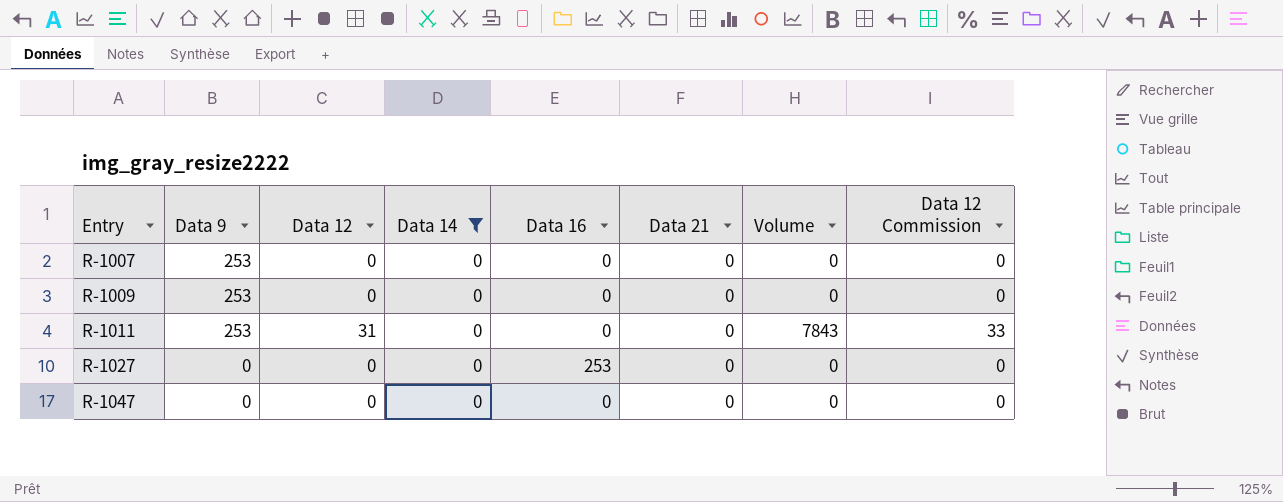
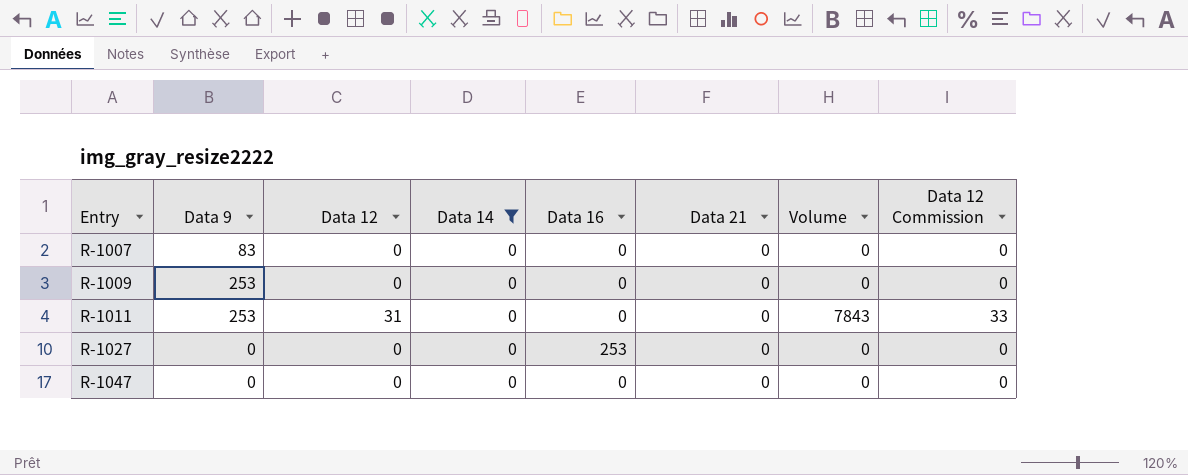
R-1007 | Data 9: 253 -> 83

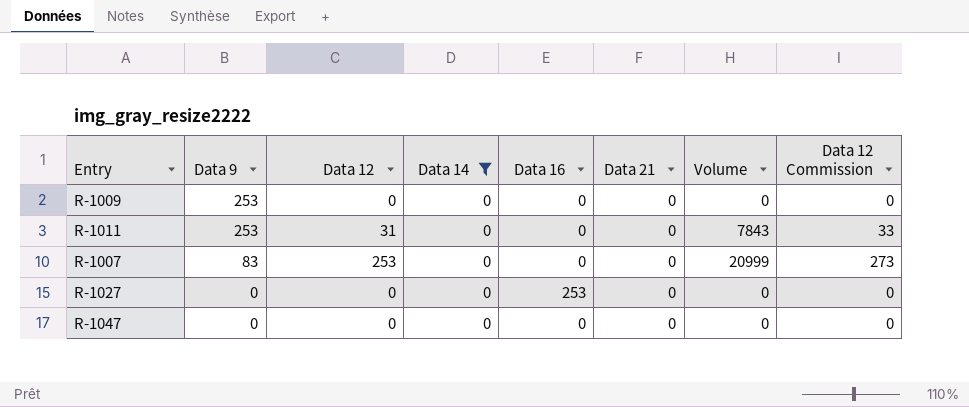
row order: Entry ascending -> Data 9 descending
R-1007 | Data 12: 0 -> 253
R-1007 | Volume: 0 -> 20999
R-1007 | Data 12 Commission: 0 -> 273

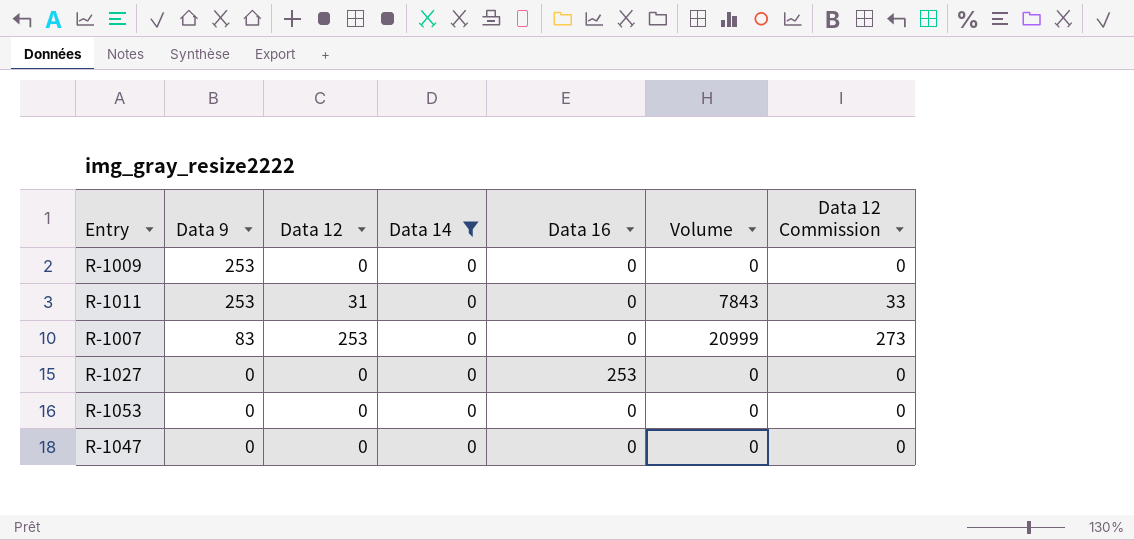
column Data 21 | position: 6 -> none
row R-1053: none -> 0 | 0 | 0 | 0 | 0 | 0

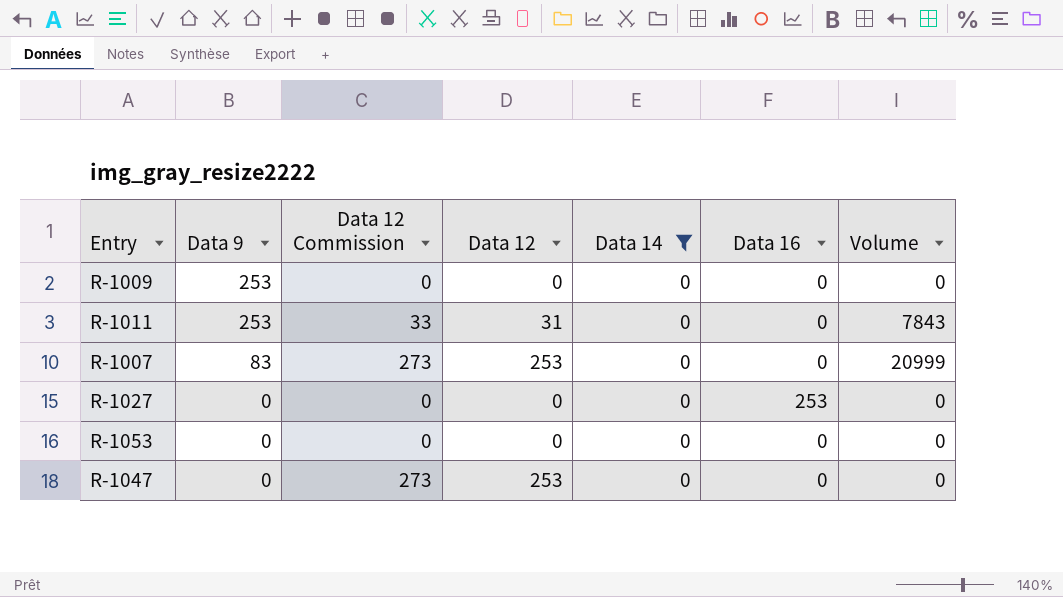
column Data 12 Commission | position: 7 -> 3
R-1047 | Data 12 Commission: 0 -> 273
R-1047 | Data 12: 0 -> 253

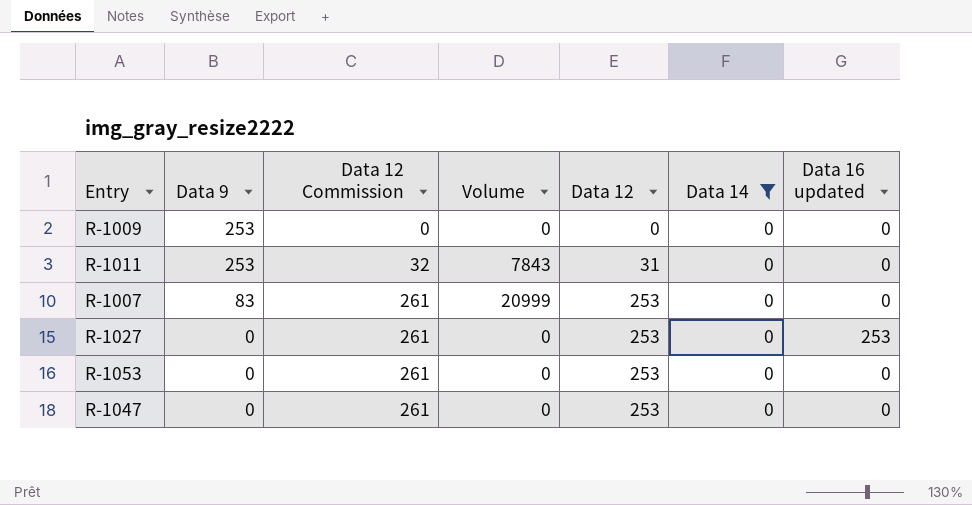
column Data 12 Commission | formula: [Data 12] * 1.08 -> [Data 12] * 1.03
column Volume | position: 7 -> 4
column name: Data 16 -> Data 16 updated
R-1027 | Data 12: 0 -> 253
R-1053 | Data 12: 0 -> 253

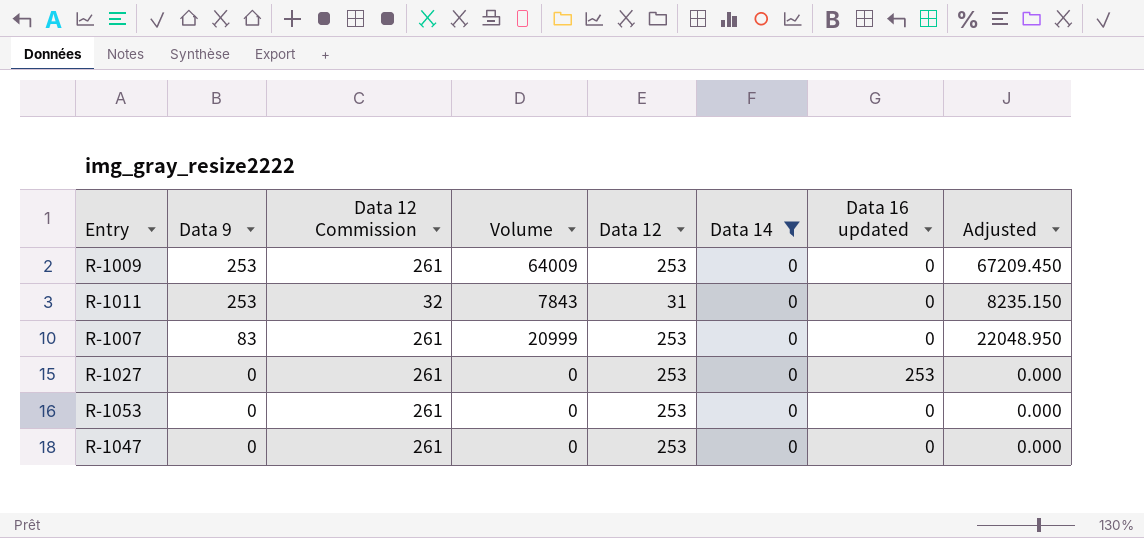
column Adjusted | formula: none -> [Volume] * 1.05
R-1009 | Data 12 Commission: 0 -> 261
R-1009 | Volume: 0 -> 64009
R-1009 | Data 12: 0 -> 253

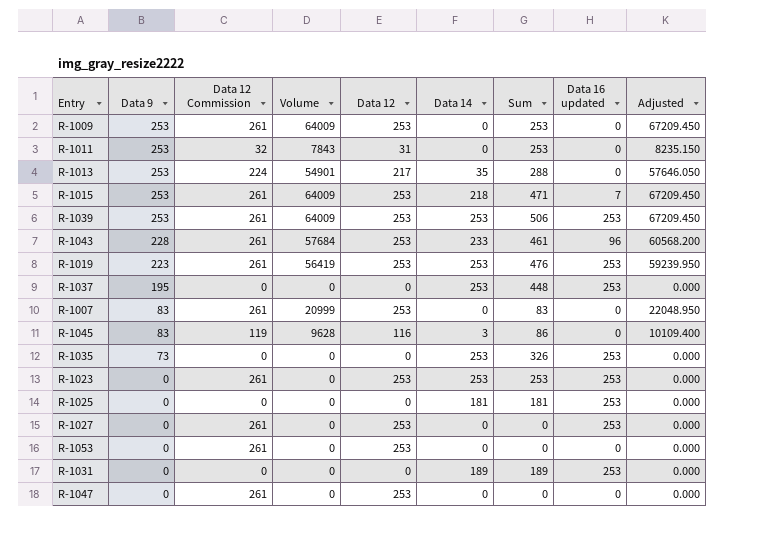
filter: Data 14 = 0 -> none
column Sum | formula: none -> [Data 9] + [Data 14]

